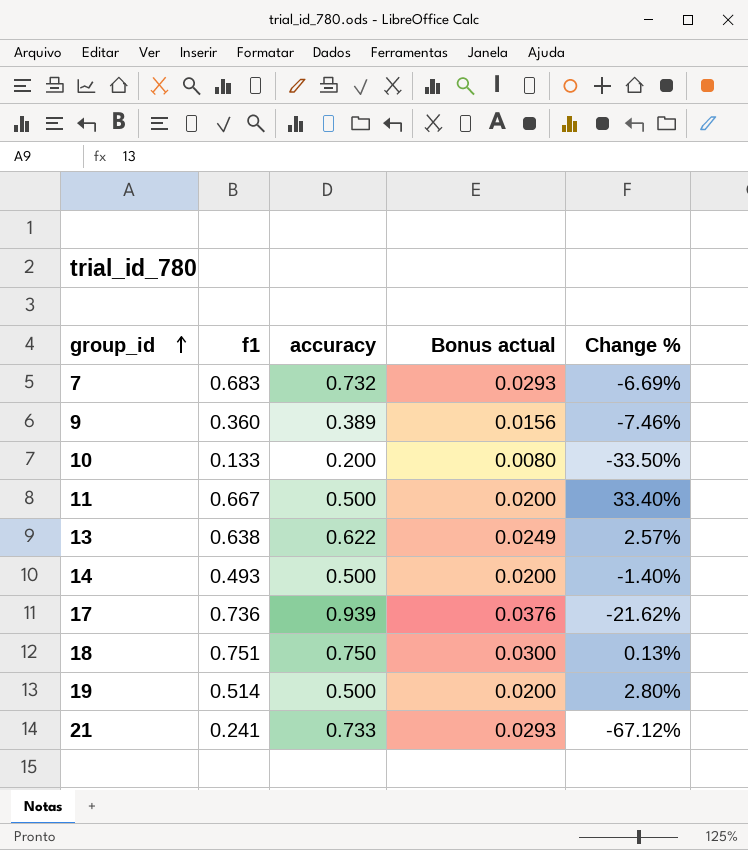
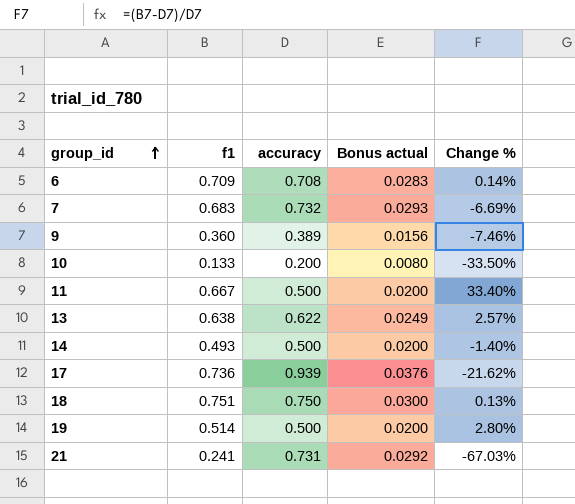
row 6: none -> 0.709 | 0.708 | 0.0283 | 0.14%
21 | accuracy: 0.733 -> 0.731
21 | Bonus actual: 0.0293 -> 0.0292
21 | Change %: -67.12% -> -67.03%

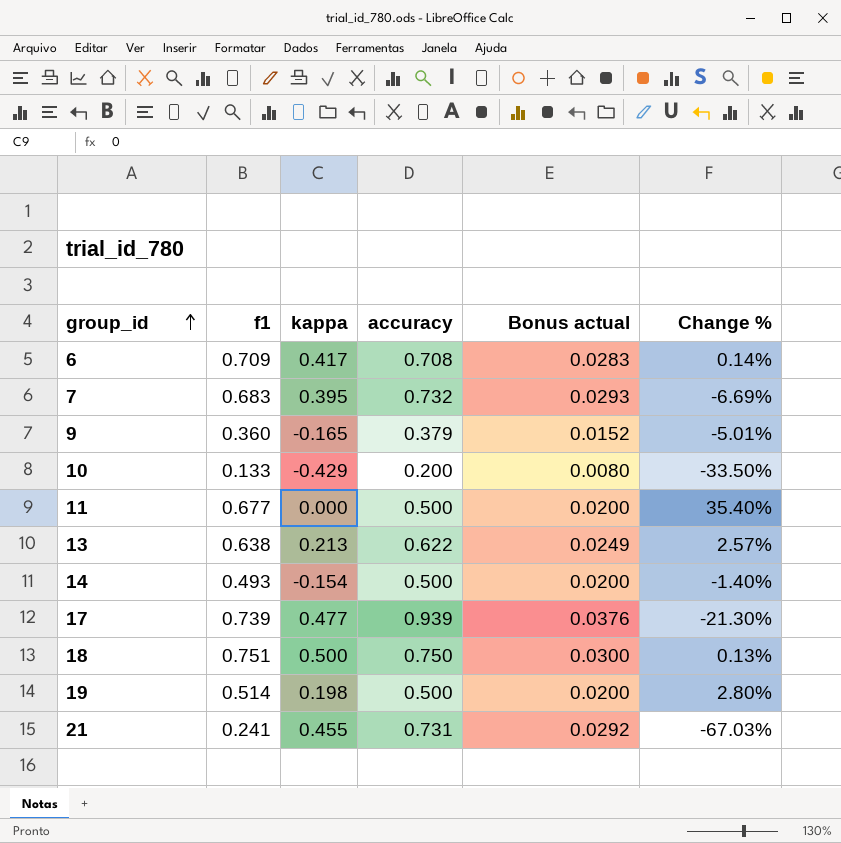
column kappa | position: none -> 3
9 | accuracy: 0.389 -> 0.379
9 | Bonus actual: 0.0156 -> 0.0152
9 | Change %: -7.46% -> -5.01%
11 | f1: 0.667 -> 0.677
11 | Change %: 33.40% -> 35.40%
17 | f1: 0.736 -> 0.739
17 | Change %: -21.62% -> -21.30%

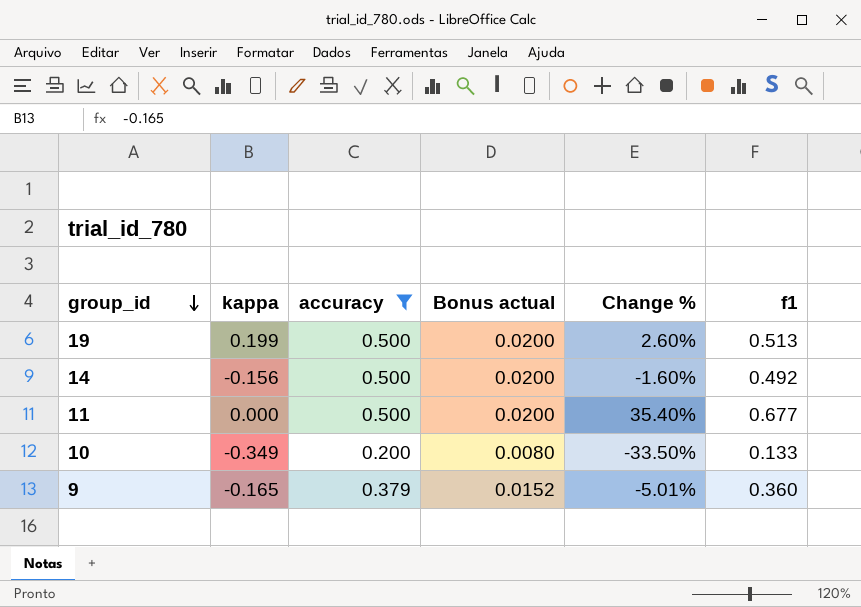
filter: none -> accuracy <= 0.500
row order: group_id ascending -> group_id descending
column f1 | position: 2 -> 6
19 | kappa: 0.198 -> 0.199
19 | Change %: 2.80% -> 2.60%
19 | f1: 0.514 -> 0.513
14 | kappa: -0.154 -> -0.156
14 | Change %: -1.40% -> -1.60%
14 | f1: 0.493 -> 0.492
10 | kappa: -0.429 -> -0.349

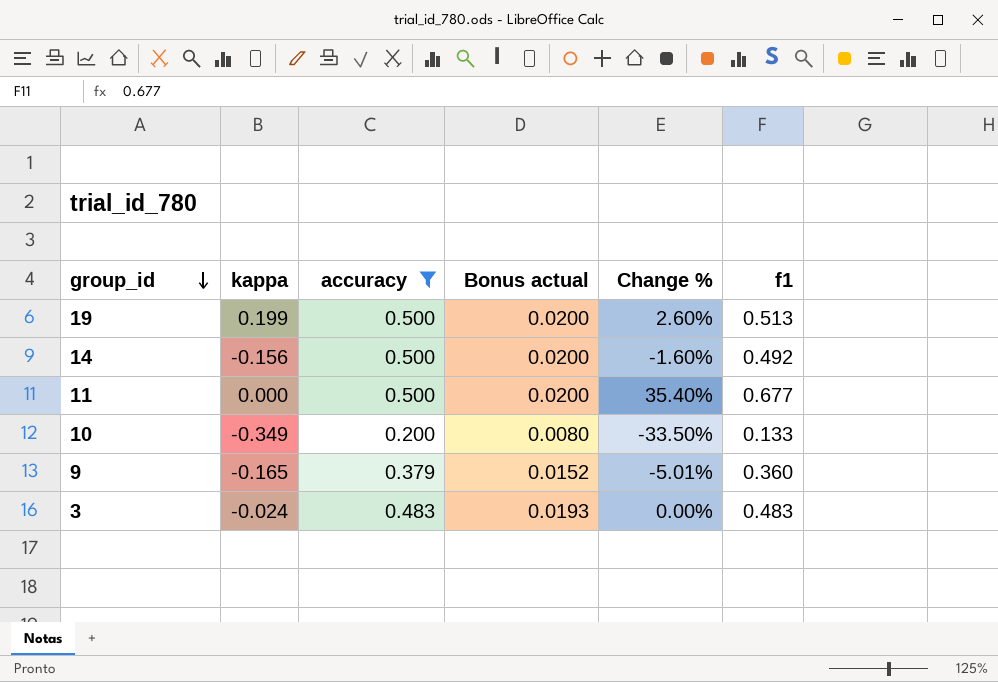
row 3: none -> -0.024 | 0.483 | 0.0193 | 0.00% | 0.483

